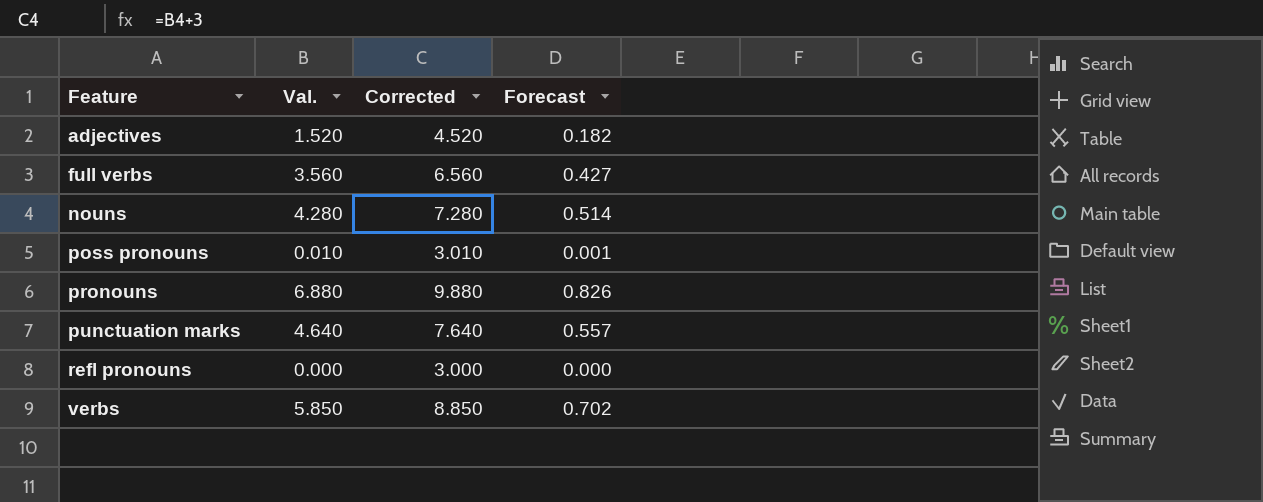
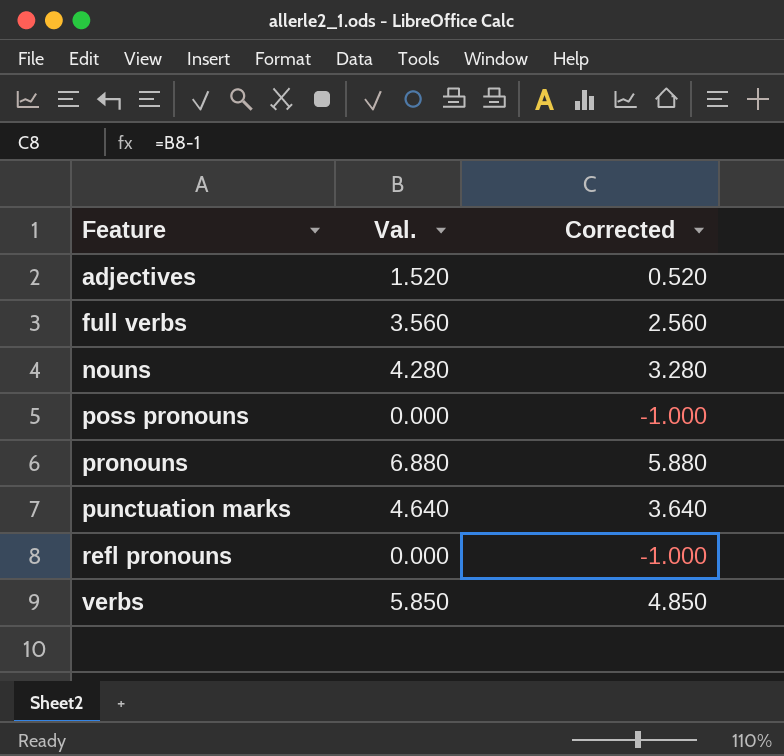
column Forecast | formula: [Val.] * 0.12 -> none
column Corrected | formula: [Val.] + 3 -> [Val.] - 1
poss pronouns | Val.: 0.010 -> 0.000

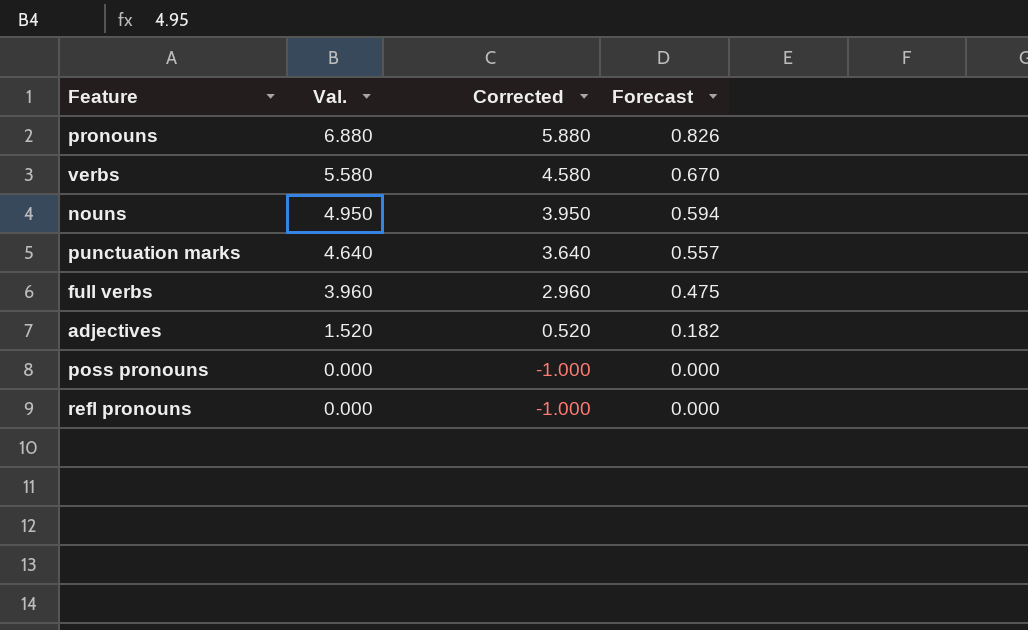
row order: Feature ascending -> Val. descending
column Forecast | formula: none -> [Val.] * 0.12
verbs | Val.: 5.850 -> 5.580
verbs | Corrected: 4.850 -> 4.580
nouns | Val.: 4.280 -> 4.950
nouns | Corrected: 3.280 -> 3.950
full verbs | Val.: 3.560 -> 3.960
full verbs | Corrected: 2.560 -> 2.960

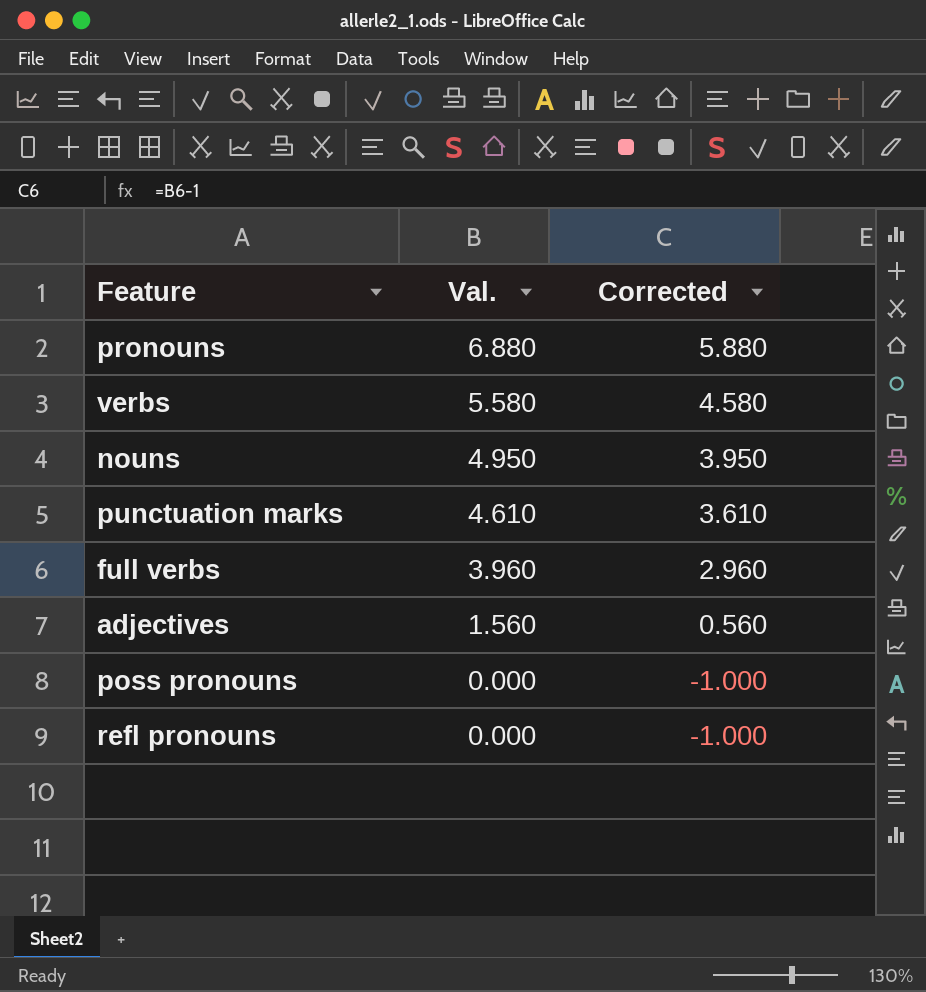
column Forecast | formula: [Val.] * 0.12 -> none
punctuation marks | Val.: 4.640 -> 4.610
punctuation marks | Corrected: 3.640 -> 3.610
adjectives | Val.: 1.520 -> 1.560
adjectives | Corrected: 0.520 -> 0.560

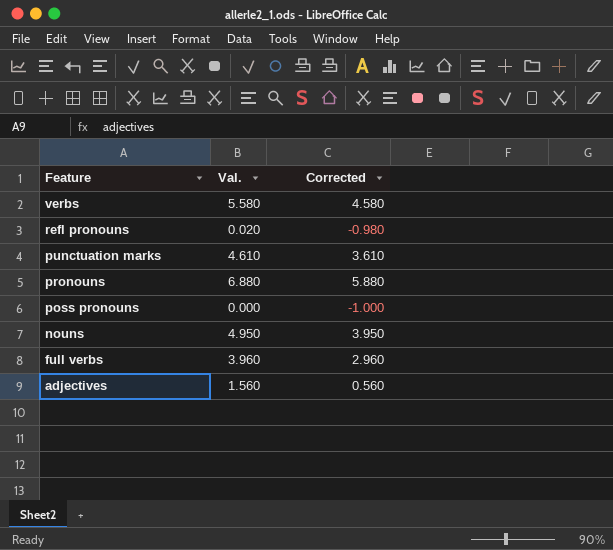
row order: Val. descending -> Feature descending
refl pronouns | Val.: 0.000 -> 0.020
refl pronouns | Corrected: -1.000 -> -0.980

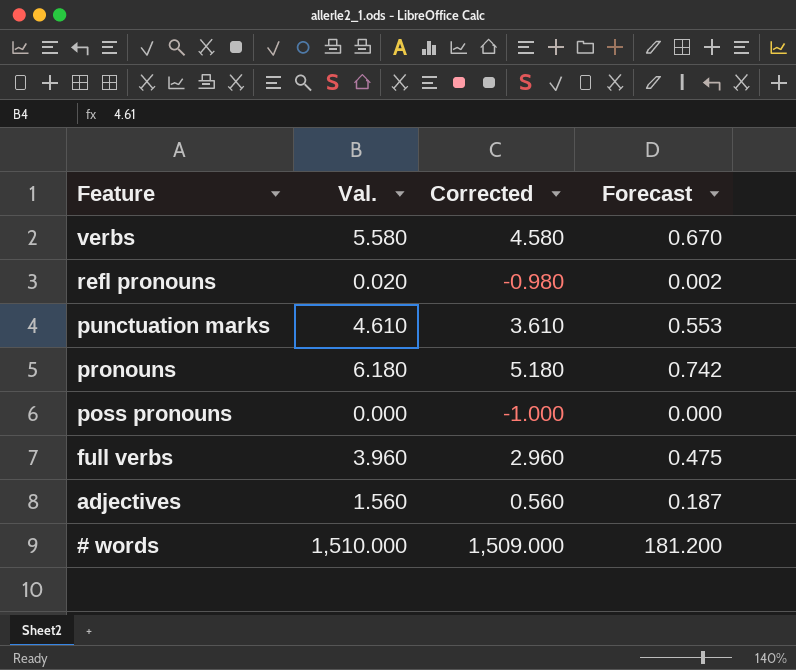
column Forecast | formula: none -> [Val.] * 0.12
row nouns: 4.950 | 3.950 -> none
pronouns | Val.: 6.880 -> 6.180
pronouns | Corrected: 5.880 -> 5.180
row # words: none -> 1,510.000 | 1,509.000 | 181.200

